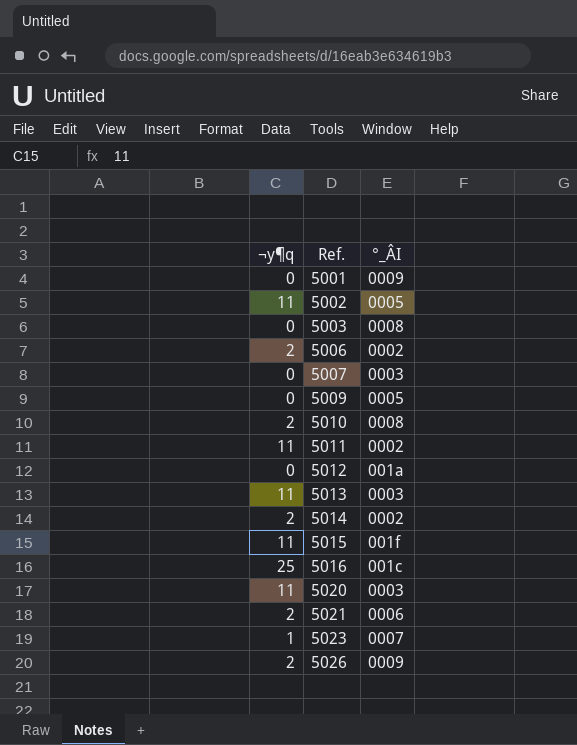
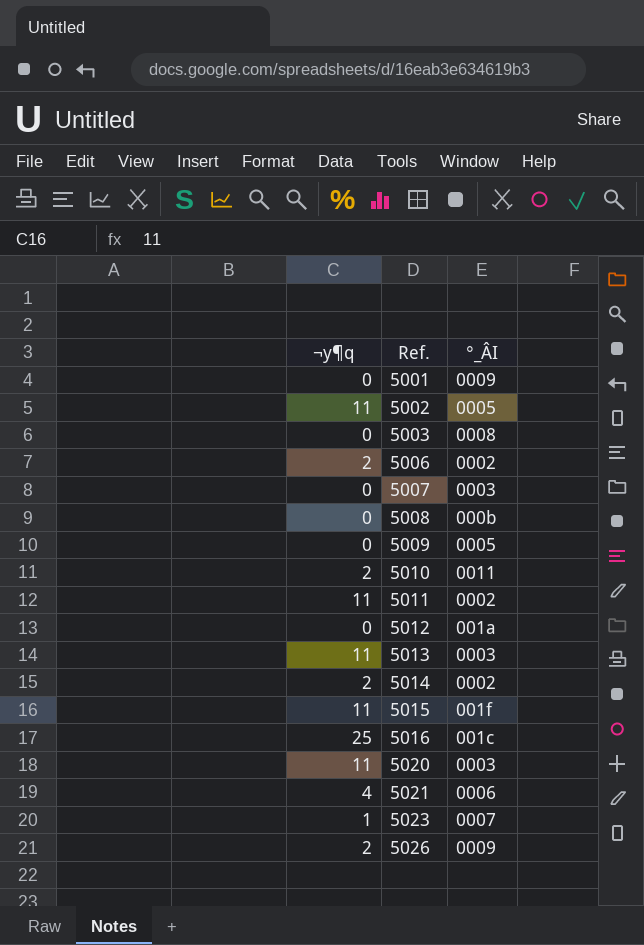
row 5008: none -> 0 | 000b
5010 | °_ÂI: 0008 -> 0011
5021 | ¬y¶q: 2 -> 4

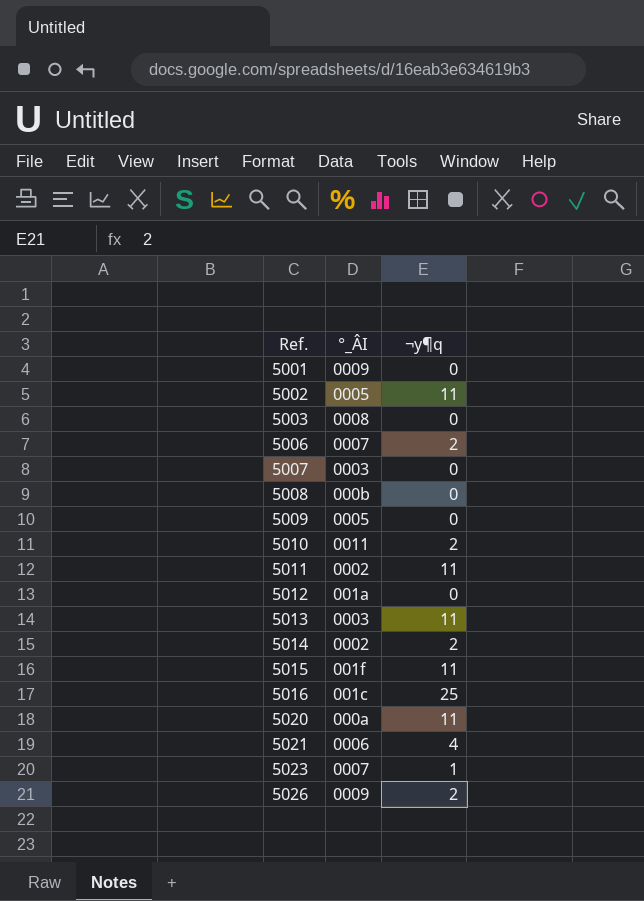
column ¬y¶q | position: 1 -> 3
5006 | °_ÂI: 0002 -> 0007
5020 | °_ÂI: 0003 -> 000a

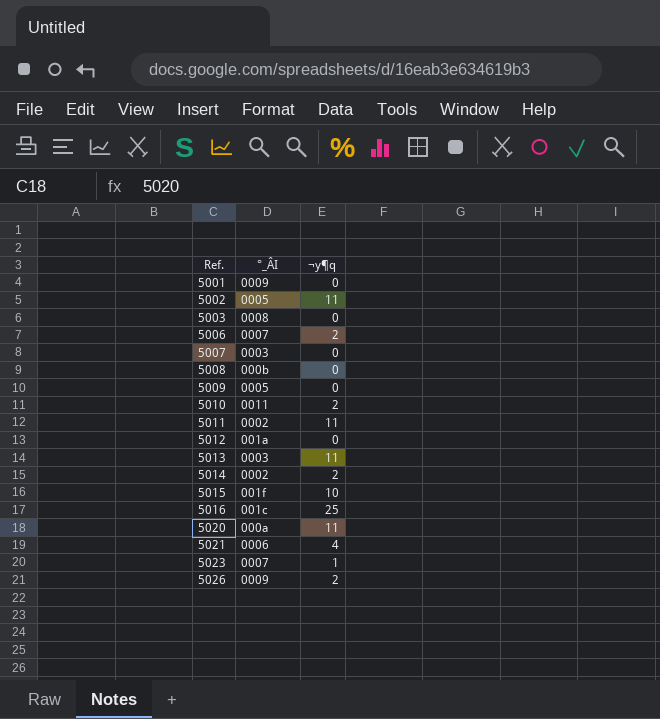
5015 | ¬y¶q: 11 -> 10

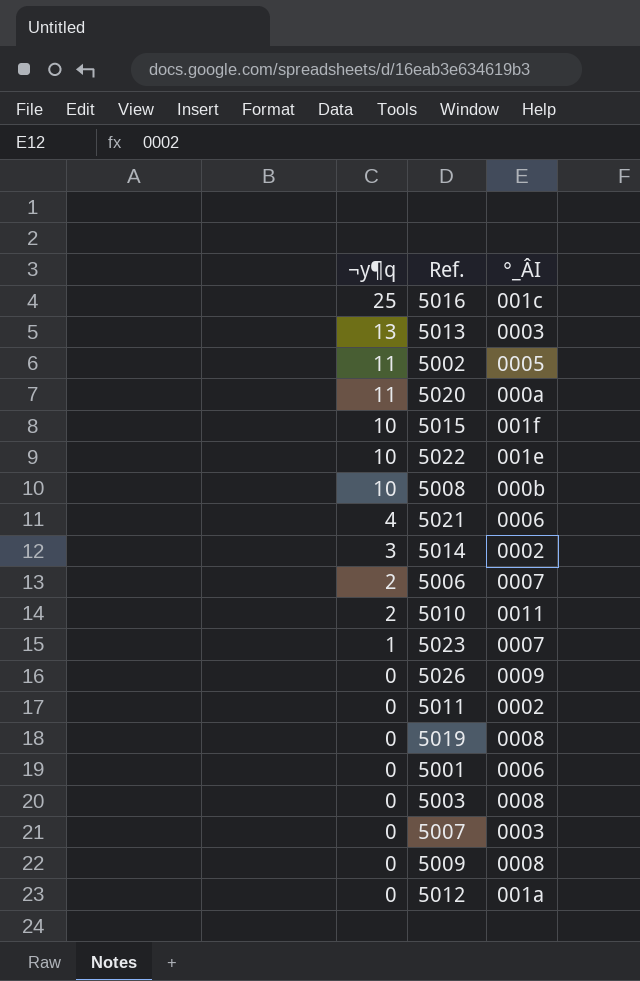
row order: Ref. ascending -> ¬y¶q descending
column ¬y¶q | position: 3 -> 1
5013 | ¬y¶q: 11 -> 13
row 5022: none -> 10 | 001e
5008 | ¬y¶q: 0 -> 10
5014 | ¬y¶q: 2 -> 3
5026 | ¬y¶q: 2 -> 0
5011 | ¬y¶q: 11 -> 0
row 5019: none -> 0 | 0008
5001 | °_ÂI: 0009 -> 0006
5009 | °_ÂI: 0005 -> 0008

